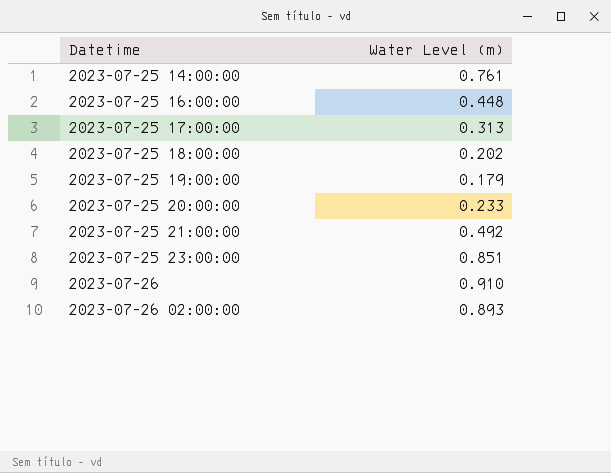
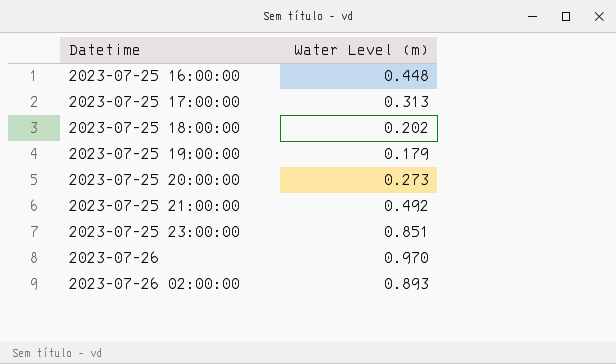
row 2023-07-25 14:00:00: 0.761 -> none
2023-07-25 20:00:00 | Water Level (m): 0.233 -> 0.273
2023-07-26 | Water Level (m): 0.910 -> 0.970

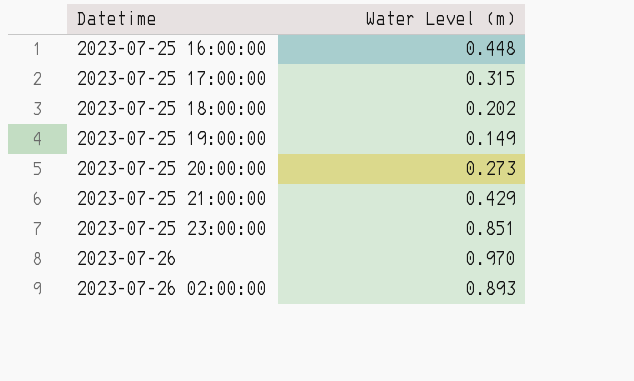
2023-07-25 17:00:00 | Water Level (m): 0.313 -> 0.315
2023-07-25 19:00:00 | Water Level (m): 0.179 -> 0.149
2023-07-25 21:00:00 | Water Level (m): 0.492 -> 0.429

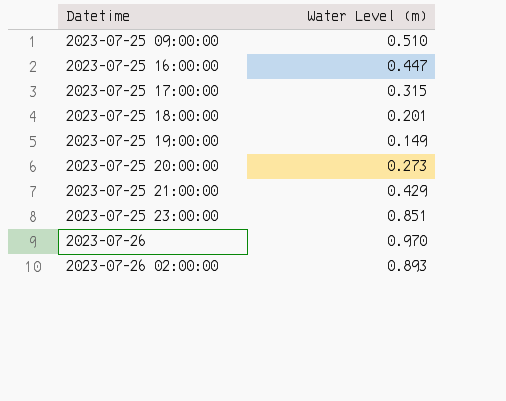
row 2023-07-25 09:00:00: none -> 0.510
2023-07-25 16:00:00 | Water Level (m): 0.448 -> 0.447
2023-07-25 18:00:00 | Water Level (m): 0.202 -> 0.201

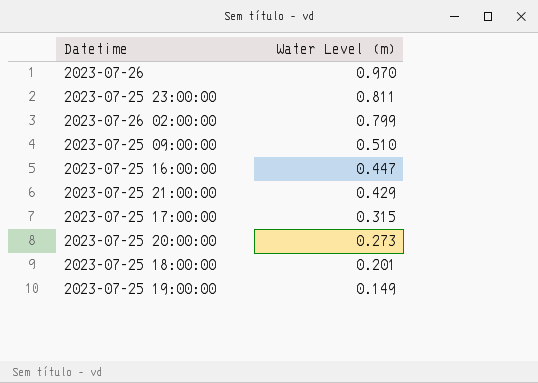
row order: Datetime ascending -> Water Level (m) descending
2023-07-25 23:00:00 | Water Level (m): 0.851 -> 0.811
2023-07-26 02:00:00 | Water Level (m): 0.893 -> 0.799

